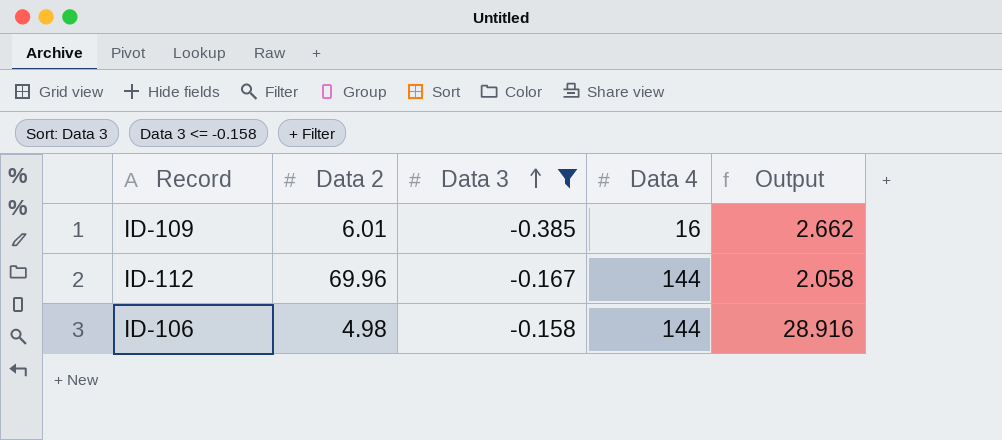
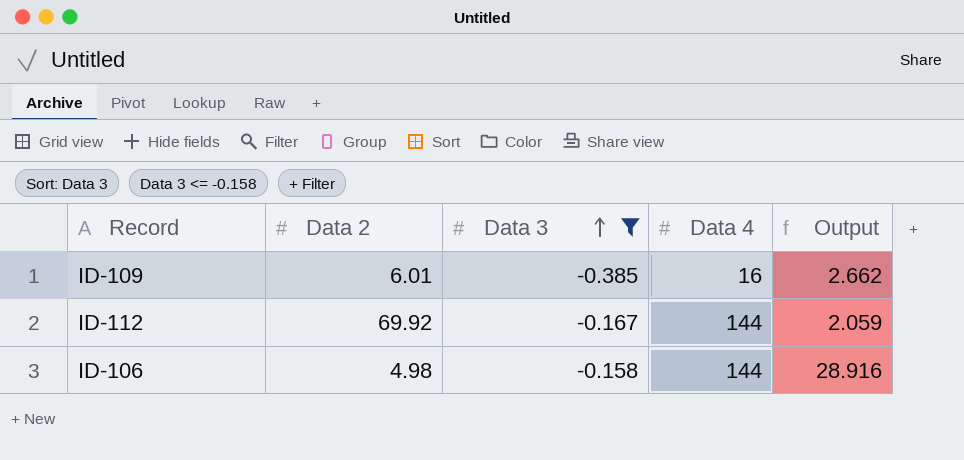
ID-112 | Data 2: 69.96 -> 69.92
ID-112 | Output: 2.058 -> 2.059

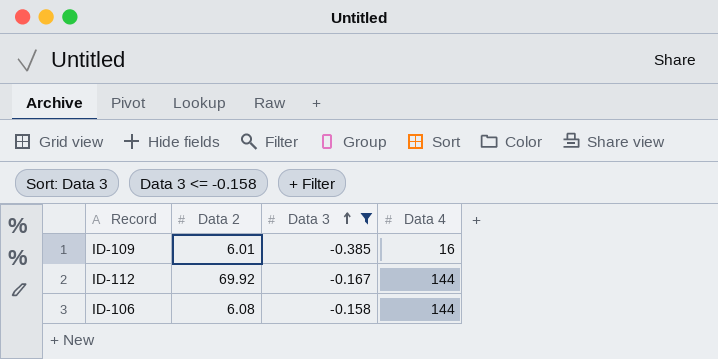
column Output | formula: [Data 4] / [Data 2] -> none
ID-106 | Data 2: 4.98 -> 6.08

